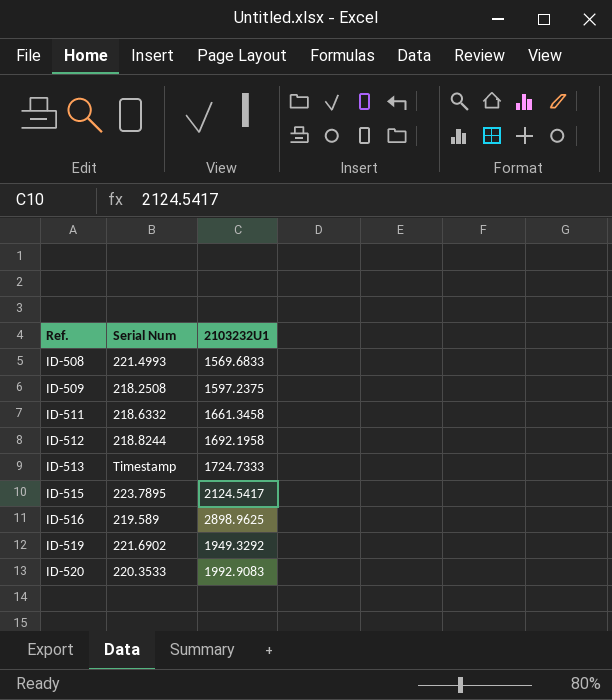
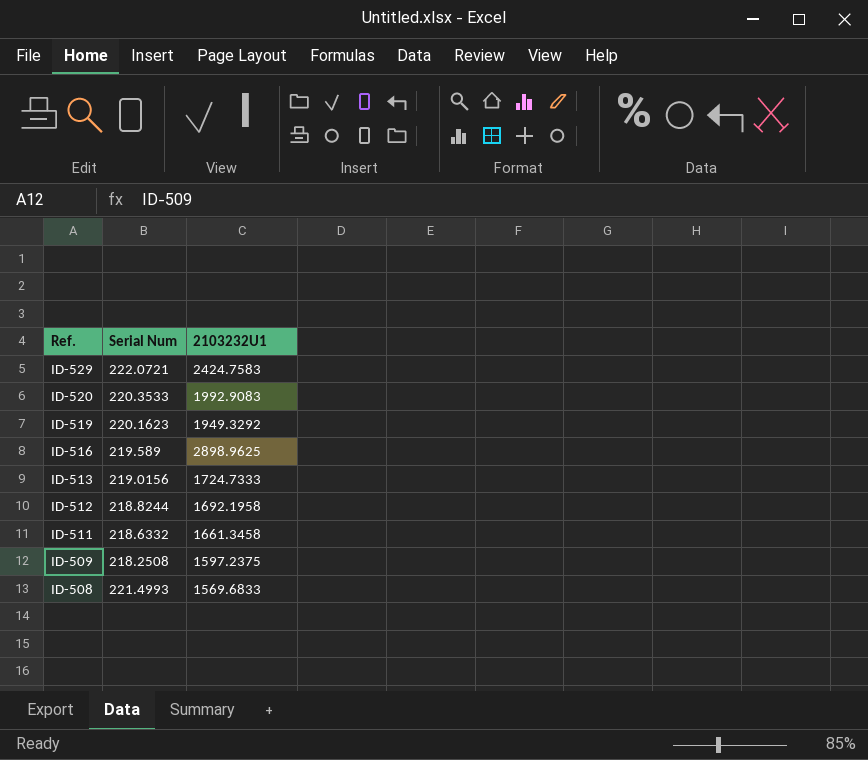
row order: Ref. ascending -> Ref. descending
row ID-515: 223.7895 | 2124.5417 -> none
row ID-529: none -> 222.0721 | 2424.7583
ID-519 | Serial Num: 221.6902 -> 220.1623
ID-513 | Serial Num: Timestamp -> 219.0156

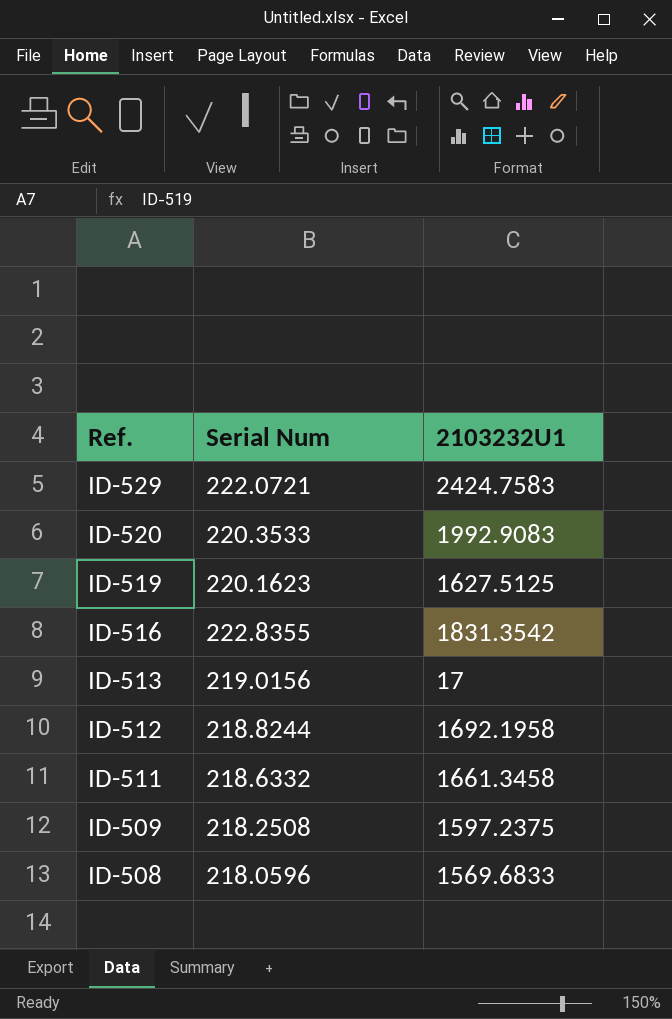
ID-519 | 2103232U1: 1949.3292 -> 1627.5125
ID-516 | Serial Num: 219.589 -> 222.8355
ID-516 | 2103232U1: 2898.9625 -> 1831.3542
ID-513 | 2103232U1: 1724.7333 -> 17
ID-508 | Serial Num: 221.4993 -> 218.0596

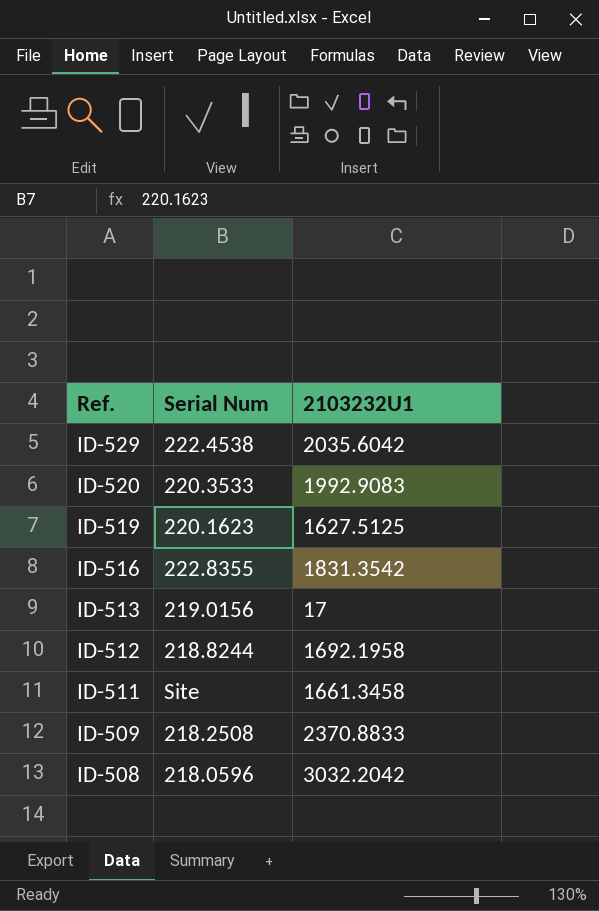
ID-529 | Serial Num: 222.0721 -> 222.4538
ID-529 | 2103232U1: 2424.7583 -> 2035.6042
ID-511 | Serial Num: 218.6332 -> Site
ID-509 | 2103232U1: 1597.2375 -> 2370.8833
ID-508 | 2103232U1: 1569.6833 -> 3032.2042

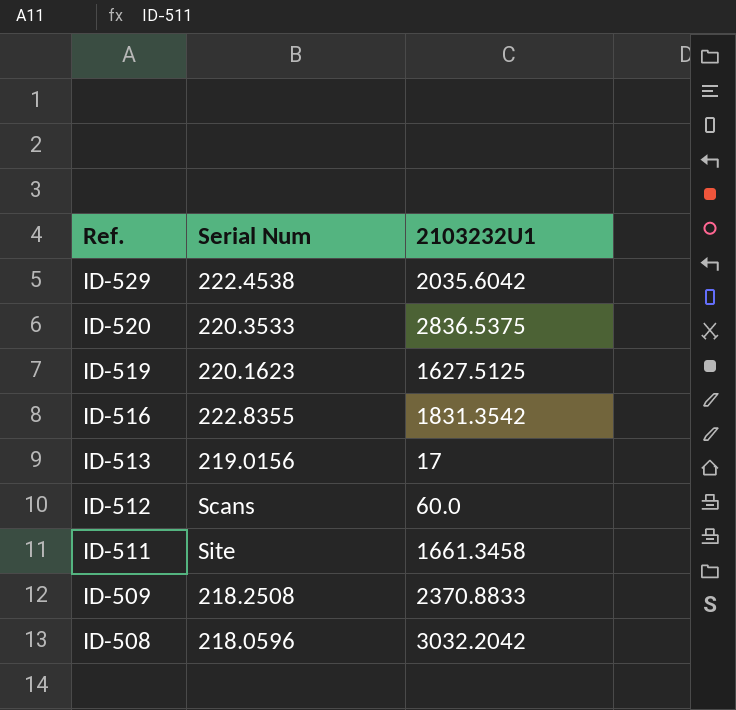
ID-520 | 2103232U1: 1992.9083 -> 2836.5375
ID-512 | Serial Num: 218.8244 -> Scans
ID-512 | 2103232U1: 1692.1958 -> 60.0

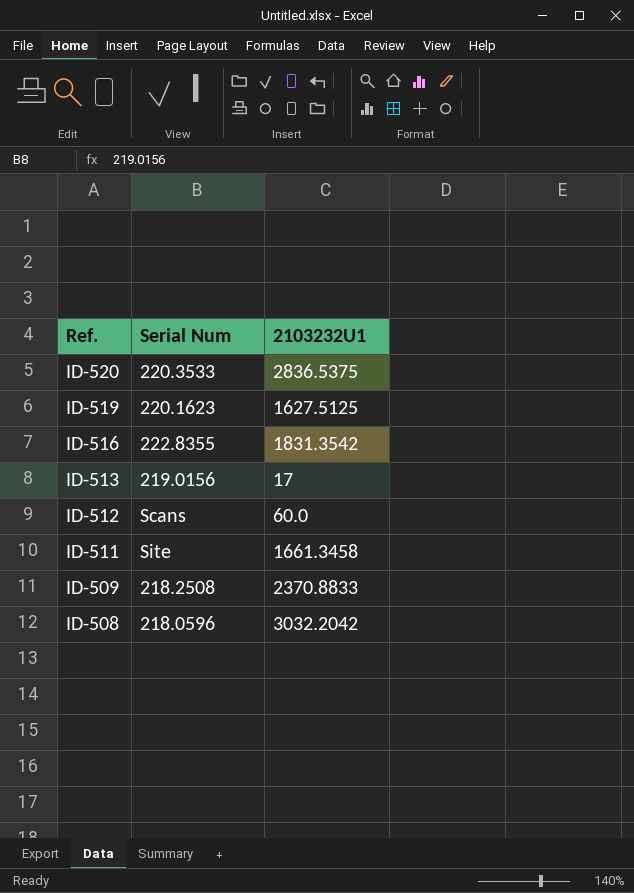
row ID-529: 222.4538 | 2035.6042 -> none

